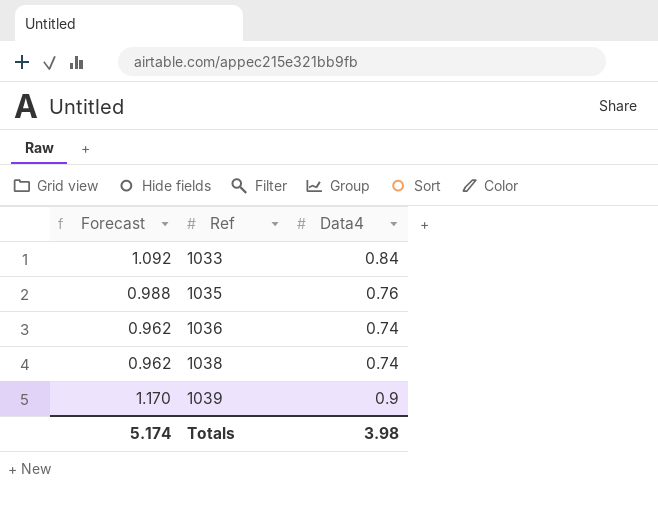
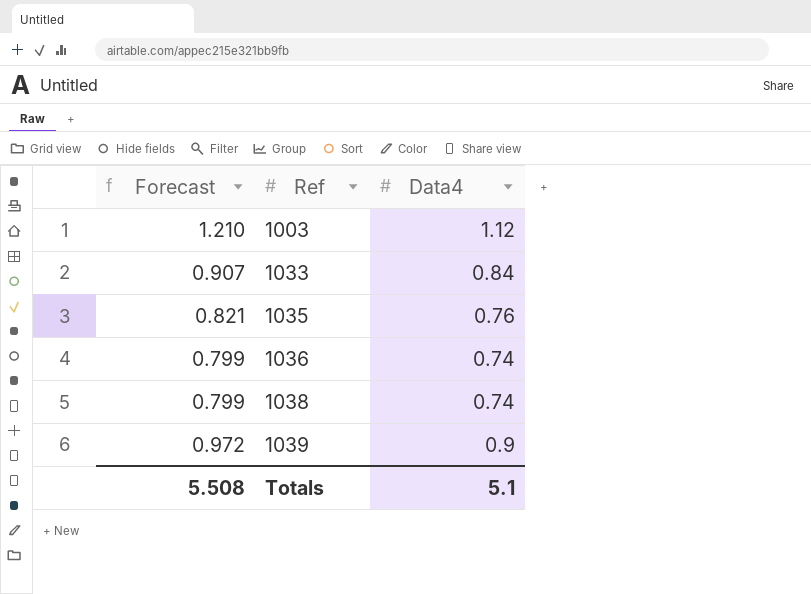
column Forecast | formula: [Data4] * 1.3 -> [Data4] * 1.08
row 1003: none -> 1.210 | 1.12
Totals | Forecast: 5.174 -> 5.508
Totals | Data4: 3.98 -> 5.1

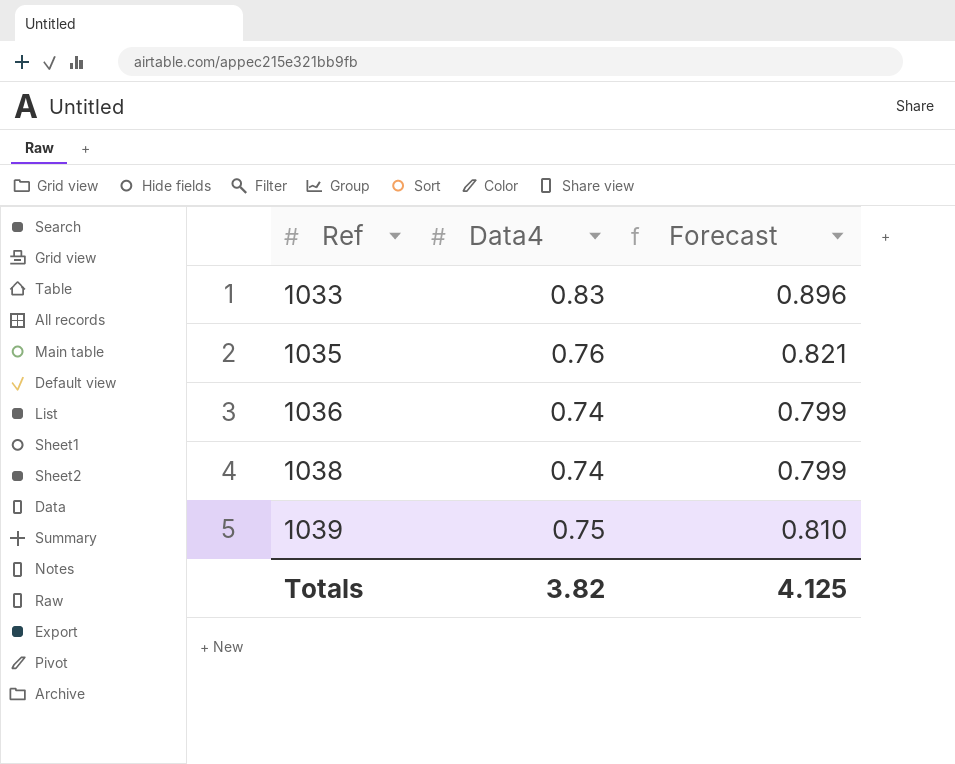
column Forecast | position: 1 -> 3
row 1003: 1.210 | 1.12 -> none
1033 | Data4: 0.84 -> 0.83
1033 | Forecast: 0.907 -> 0.896
1039 | Data4: 0.9 -> 0.75
1039 | Forecast: 0.972 -> 0.810
Totals | Data4: 5.1 -> 3.82
Totals | Forecast: 5.508 -> 4.125

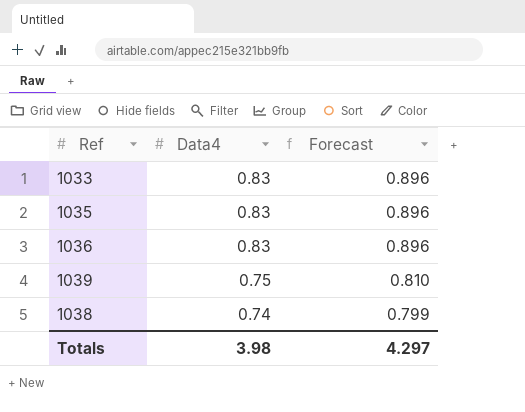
row order: Ref ascending -> Data4 descending
1035 | Data4: 0.76 -> 0.83
1035 | Forecast: 0.821 -> 0.896
1036 | Data4: 0.74 -> 0.83
1036 | Forecast: 0.799 -> 0.896
Totals | Data4: 3.82 -> 3.98
Totals | Forecast: 4.125 -> 4.297

